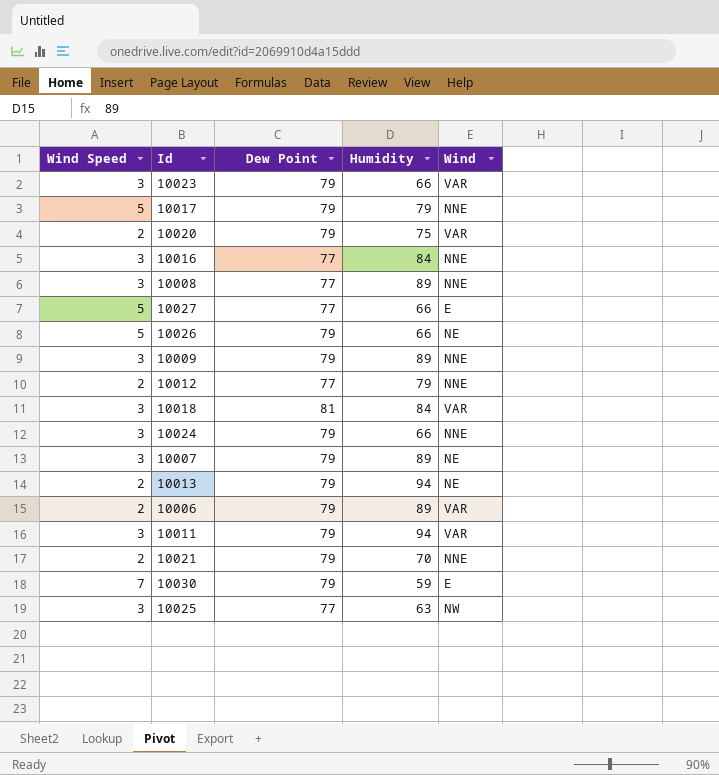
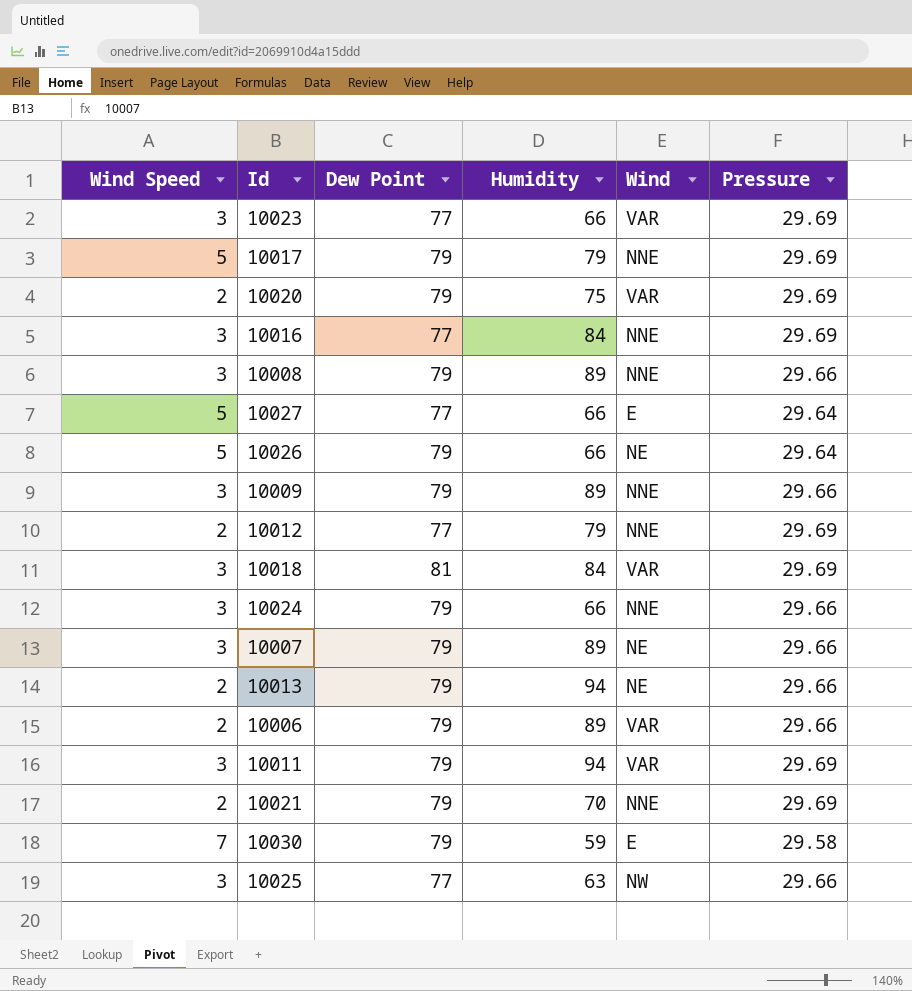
column Pressure | position: none -> 6
10023 | Dew Point: 79 -> 77
10008 | Dew Point: 77 -> 79

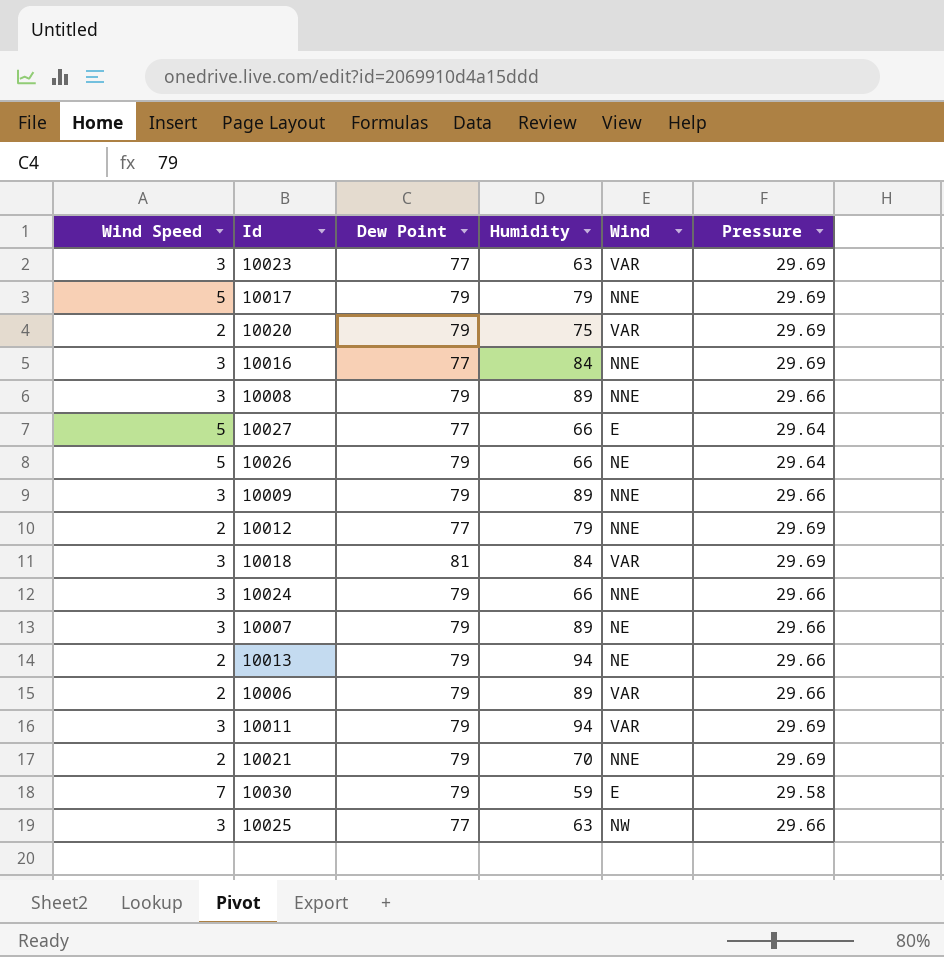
10023 | Humidity: 66 -> 63

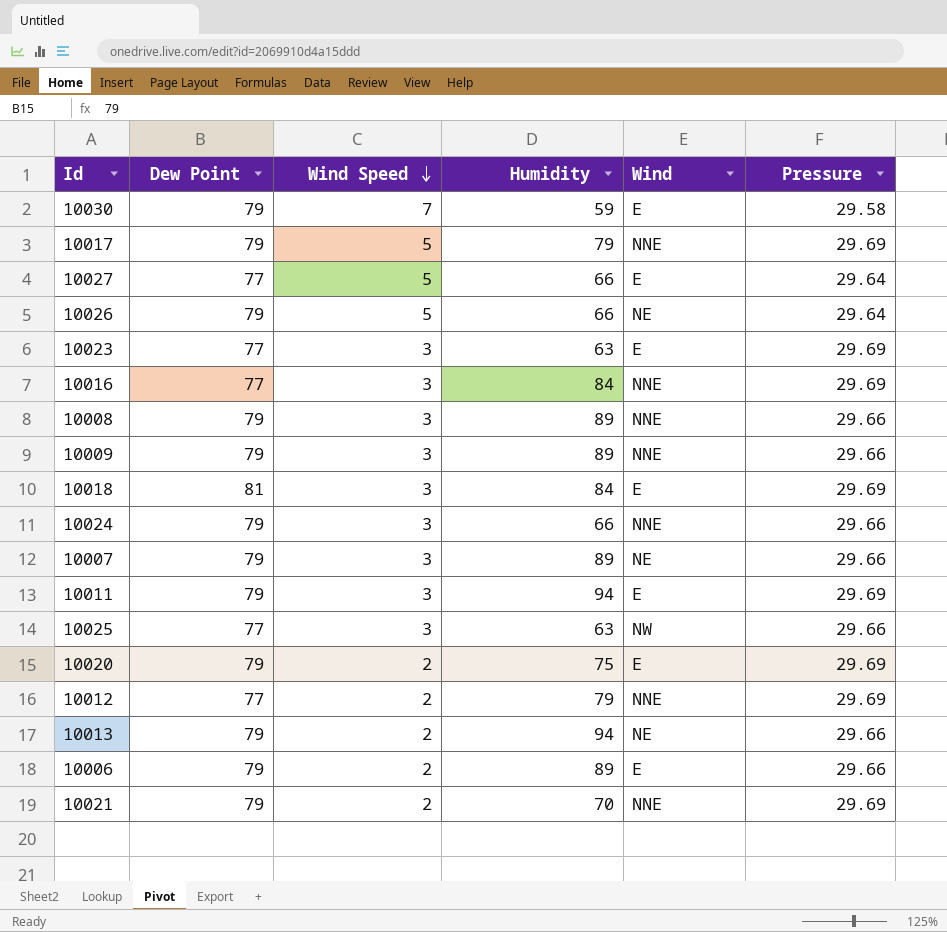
row order: none -> Wind Speed descending
column Wind Speed | position: 1 -> 3
10023 | Wind: VAR -> E
10018 | Wind: VAR -> E
10011 | Wind: VAR -> E
10020 | Wind: VAR -> E
10006 | Wind: VAR -> E

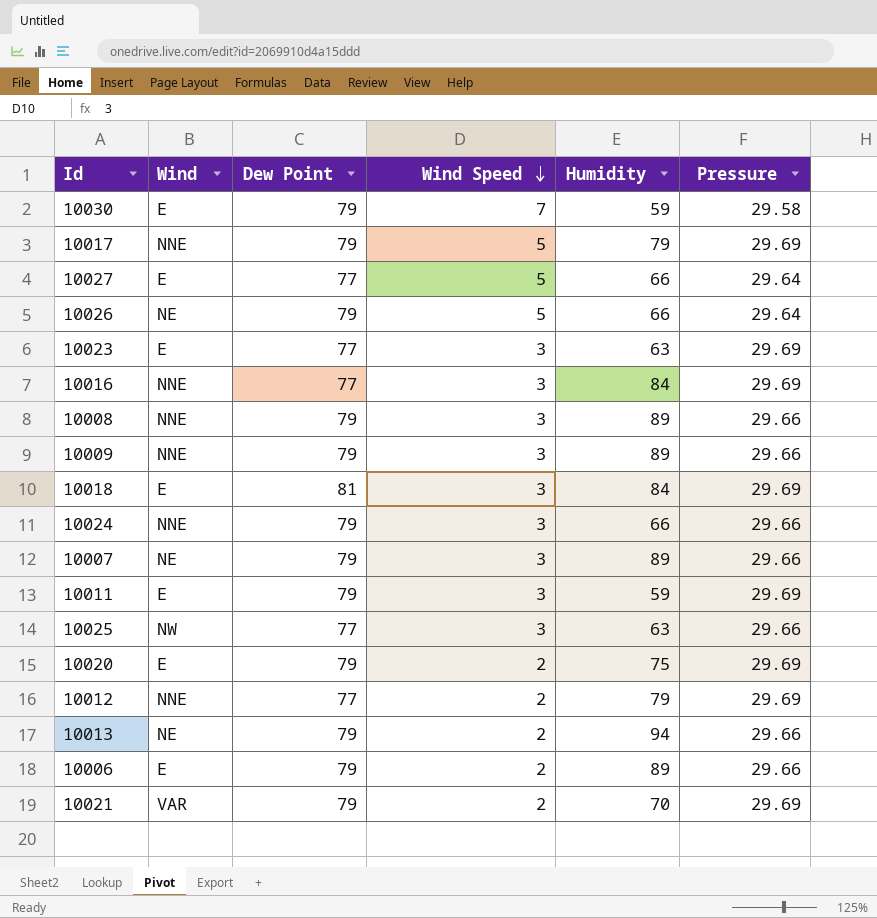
column Wind | position: 5 -> 2
10011 | Humidity: 94 -> 59
10021 | Wind: NNE -> VAR

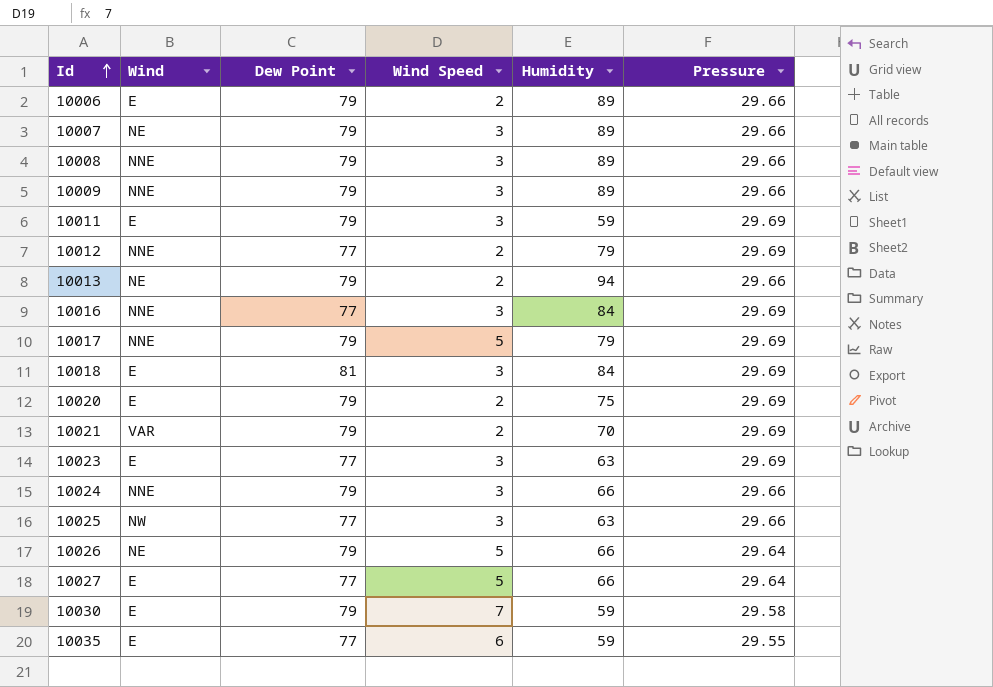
row order: Wind Speed descending -> Id ascending
row 10035: none -> E | 77 | 6 | 59 | 29.55

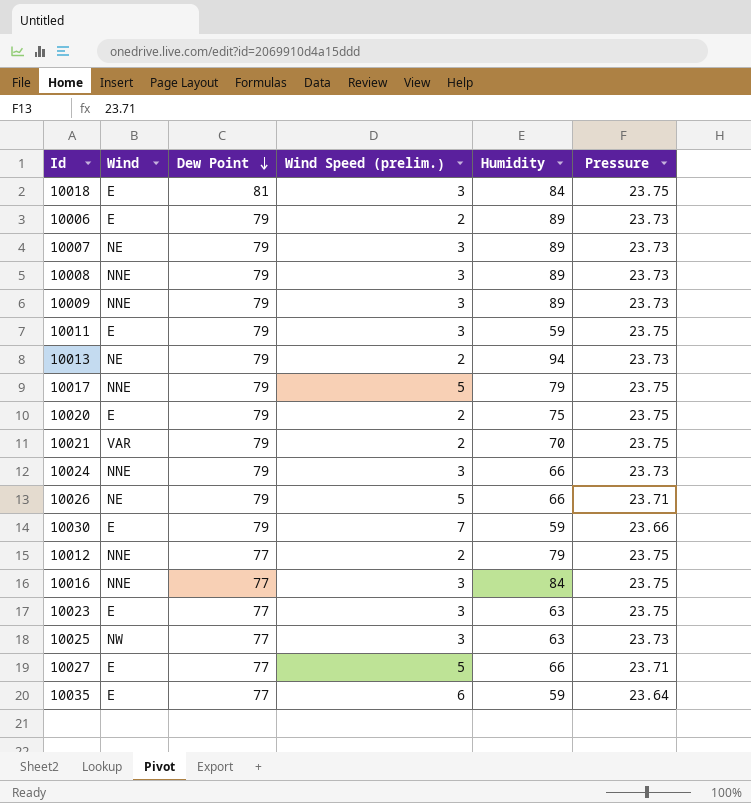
row order: Id ascending -> Dew Point descending
column name: Wind Speed -> Wind Speed (prelim.)
10018 | Pressure: 29.69 -> 23.75
10006 | Pressure: 29.66 -> 23.73
10007 | Pressure: 29.66 -> 23.73
10008 | Pressure: 29.66 -> 23.73
10009 | Pressure: 29.66 -> 23.73
10011 | Pressure: 29.69 -> 23.75
10013 | Pressure: 29.66 -> 23.73
10017 | Pressure: 29.69 -> 23.75
10020 | Pressure: 29.69 -> 23.75
10021 | Pressure: 29.69 -> 23.75
10024 | Pressure: 29.66 -> 23.73
10026 | Pressure: 29.64 -> 23.71
10030 | Pressure: 29.58 -> 23.66
10012 | Pressure: 29.69 -> 23.75
10016 | Pressure: 29.69 -> 23.75
10023 | Pressure: 29.69 -> 23.75
10025 | Pressure: 29.66 -> 23.73
10027 | Pressure: 29.64 -> 23.71
10035 | Pressure: 29.55 -> 23.64

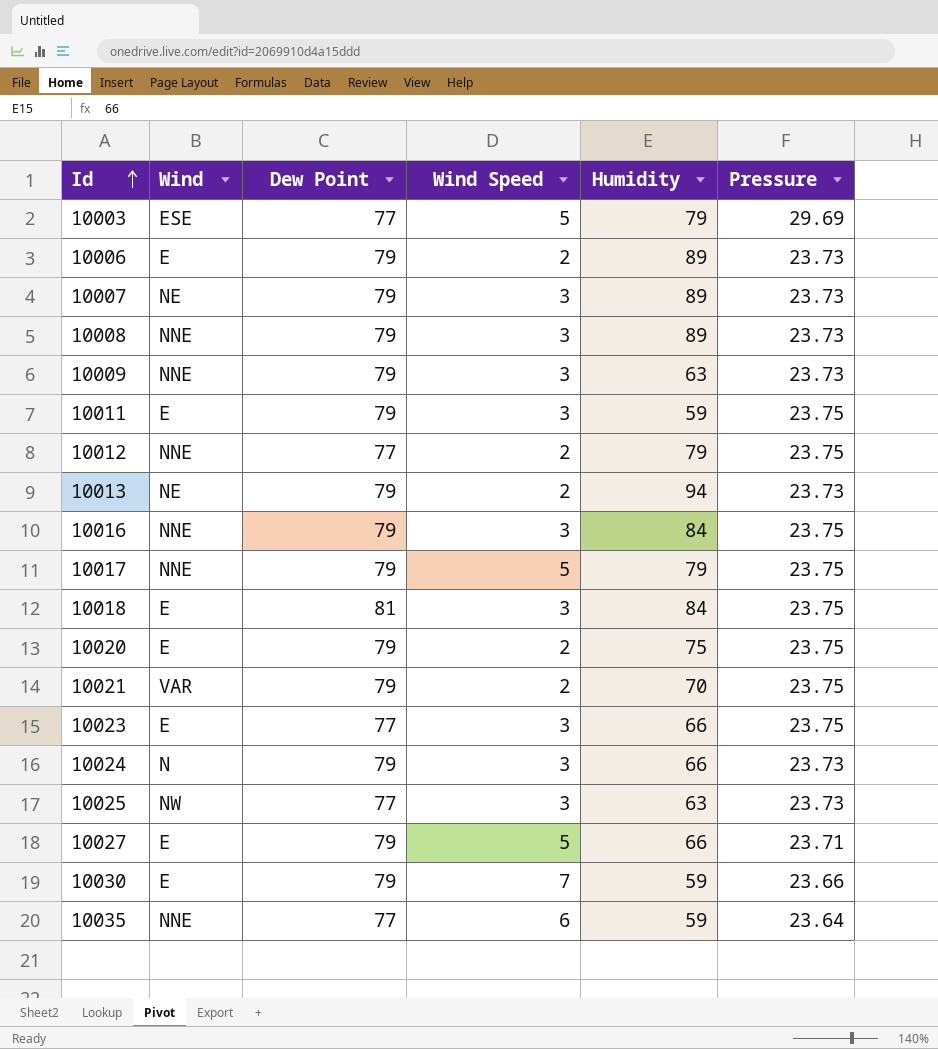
row order: Dew Point descending -> Id ascending
column name: Wind Speed (prelim.) -> Wind Speed
row 10026: NE | 79 | 5 | 66 | 23.71 -> none
row 10003: none -> ESE | 77 | 5 | 79 | 29.69
10009 | Humidity: 89 -> 63
10016 | Dew Point: 77 -> 79
10023 | Humidity: 63 -> 66
10024 | Wind: NNE -> N
10027 | Dew Point: 77 -> 79
10035 | Wind: E -> NNE

